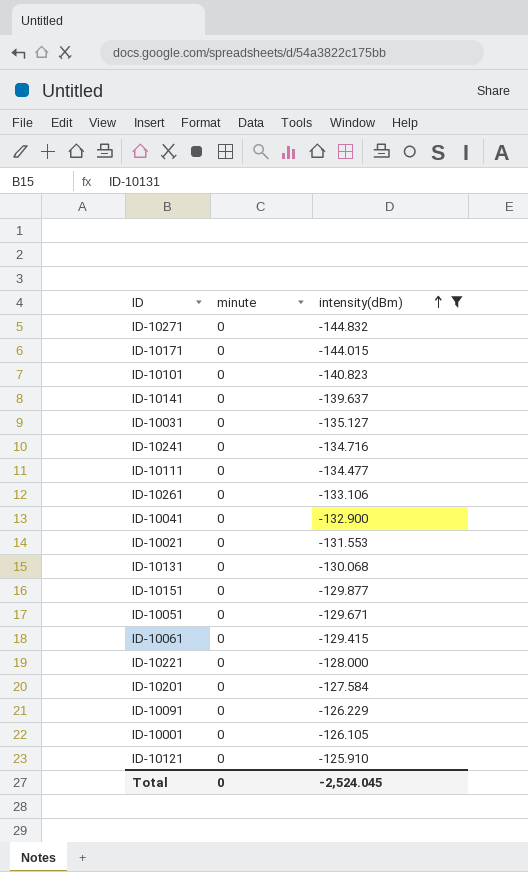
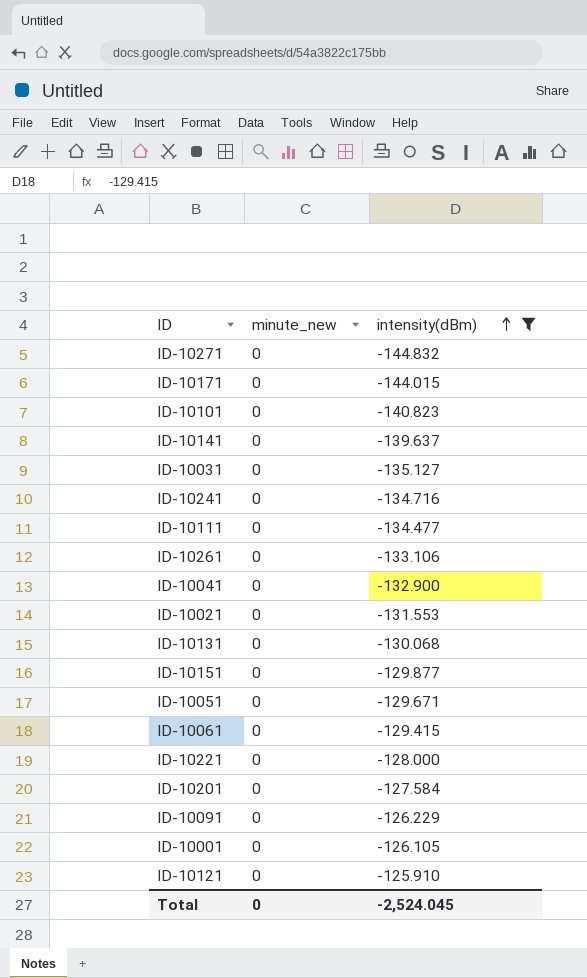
column name: minute -> minute_new

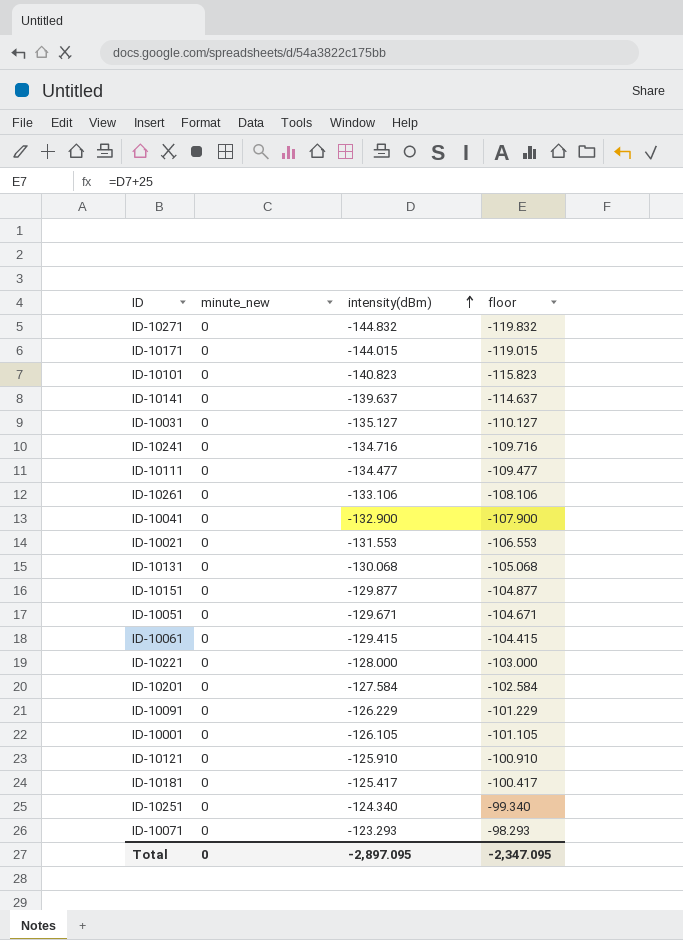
filter: intensity(dBm) <= -125.910 -> none
column floor | formula: none -> [intensity(dBm)] + 25
Total | intensity(dBm): -2,524.045 -> -2,897.095

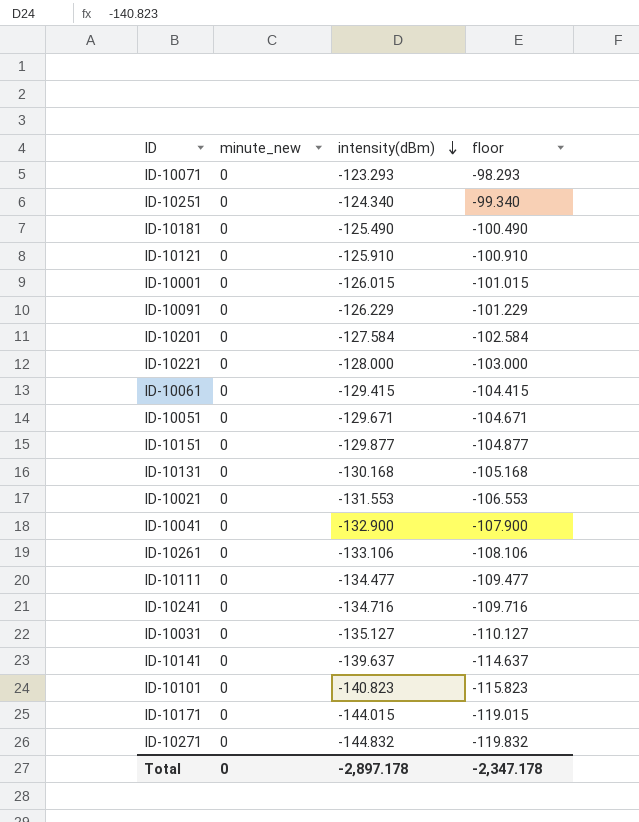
row order: intensity(dBm) ascending -> intensity(dBm) descending
ID-10181 | intensity(dBm): -125.417 -> -125.490
ID-10181 | floor: -100.417 -> -100.490
ID-10001 | intensity(dBm): -126.105 -> -126.015
ID-10001 | floor: -101.105 -> -101.015
ID-10131 | intensity(dBm): -130.068 -> -130.168
ID-10131 | floor: -105.068 -> -105.168
Total | intensity(dBm): -2,897.095 -> -2,897.178
Total | floor: -2,347.095 -> -2,347.178

